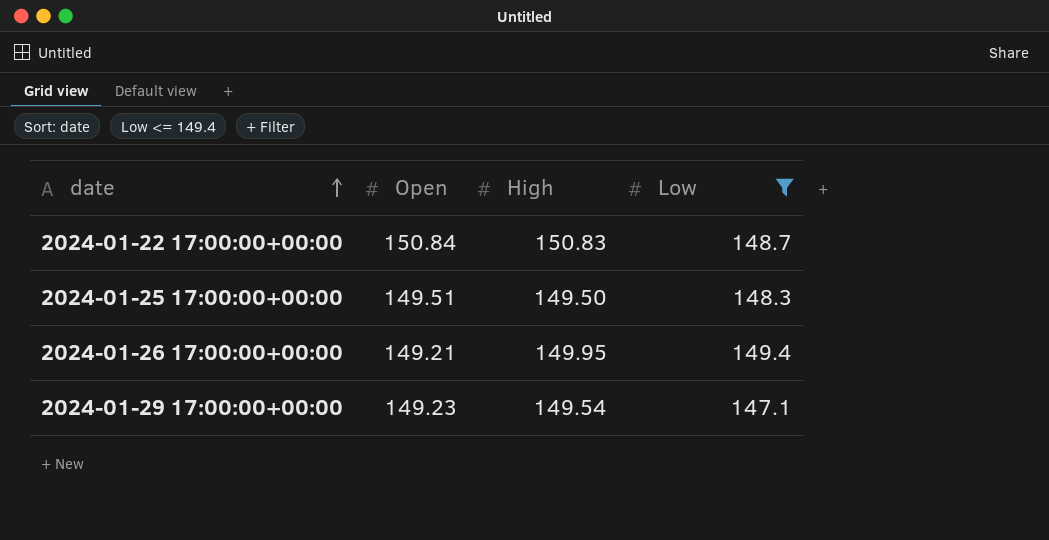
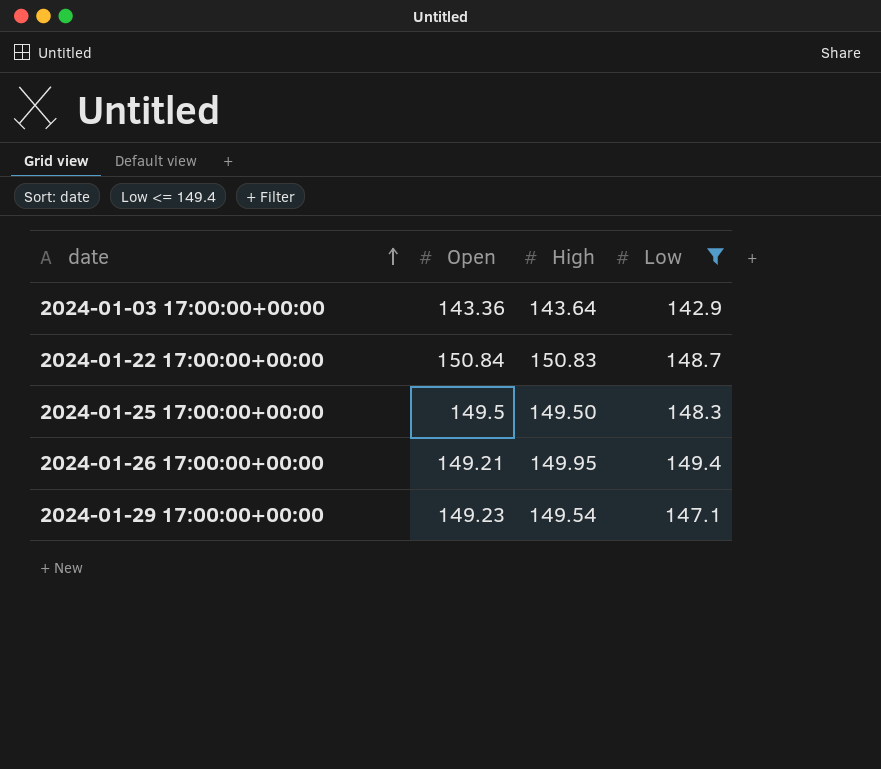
row 2024-01-03 17:00:00+00:00: none -> 143.36 | 143.64 | 142.9
2024-01-25 17:00:00+00:00 | Open: 149.51 -> 149.5

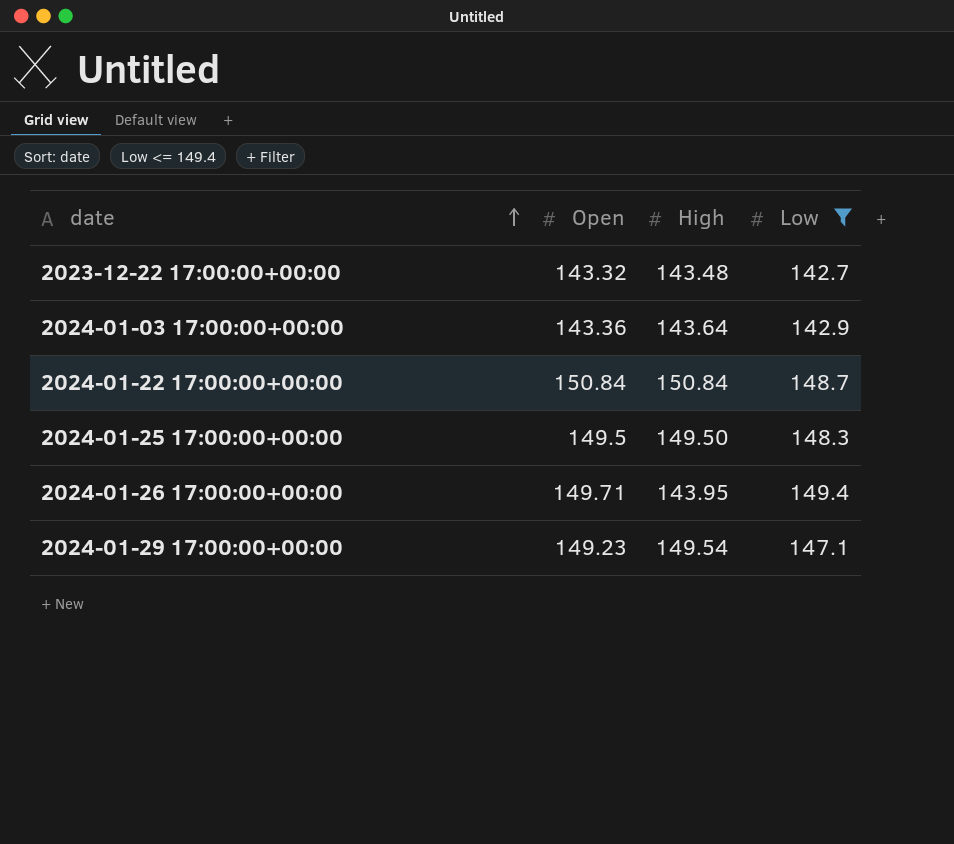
row 2023-12-22 17:00:00+00:00: none -> 143.32 | 143.48 | 142.7
2024-01-22 17:00:00+00:00 | High: 150.83 -> 150.84
2024-01-26 17:00:00+00:00 | Open: 149.21 -> 149.71
2024-01-26 17:00:00+00:00 | High: 149.95 -> 143.95

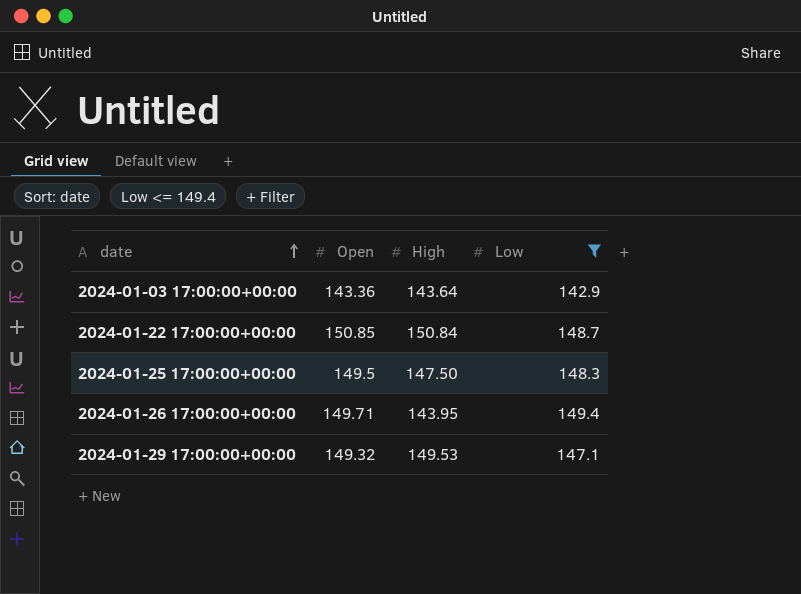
row 2023-12-22 17:00:00+00:00: 143.32 | 143.48 | 142.7 -> none
2024-01-22 17:00:00+00:00 | Open: 150.84 -> 150.85
2024-01-25 17:00:00+00:00 | High: 149.50 -> 147.50
2024-01-29 17:00:00+00:00 | Open: 149.23 -> 149.32
2024-01-29 17:00:00+00:00 | High: 149.54 -> 149.53

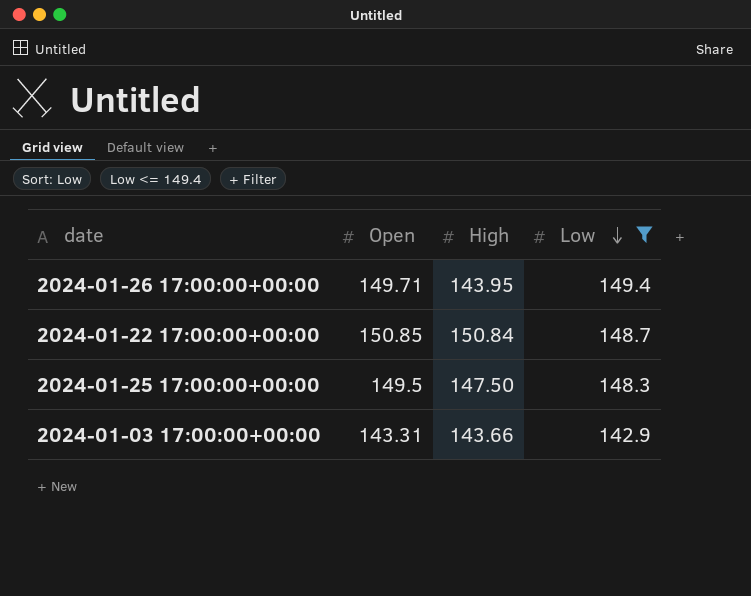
row order: date ascending -> Low descending
row 2024-01-29 17:00:00+00:00: 149.32 | 149.53 | 147.1 -> none
2024-01-03 17:00:00+00:00 | Open: 143.36 -> 143.31
2024-01-03 17:00:00+00:00 | High: 143.64 -> 143.66

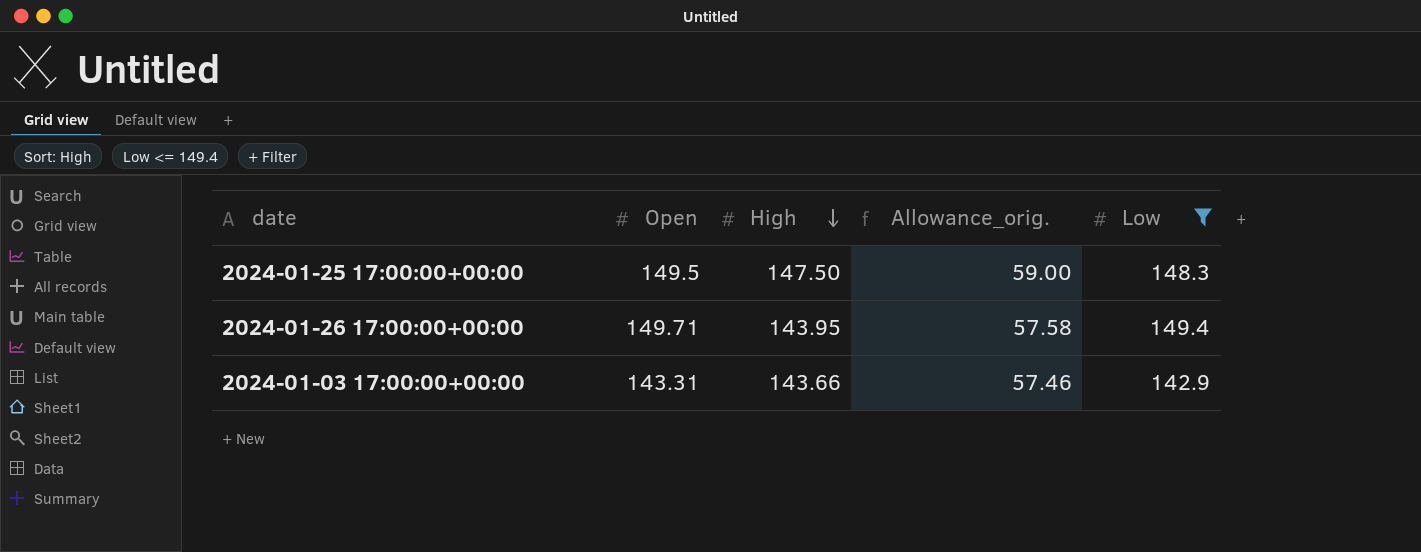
row order: Low descending -> High descending
column Allowance_orig. | formula: none -> [High] * 0.4
row 2024-01-22 17:00:00+00:00: 150.85 | 150.84 | 148.7 -> none

